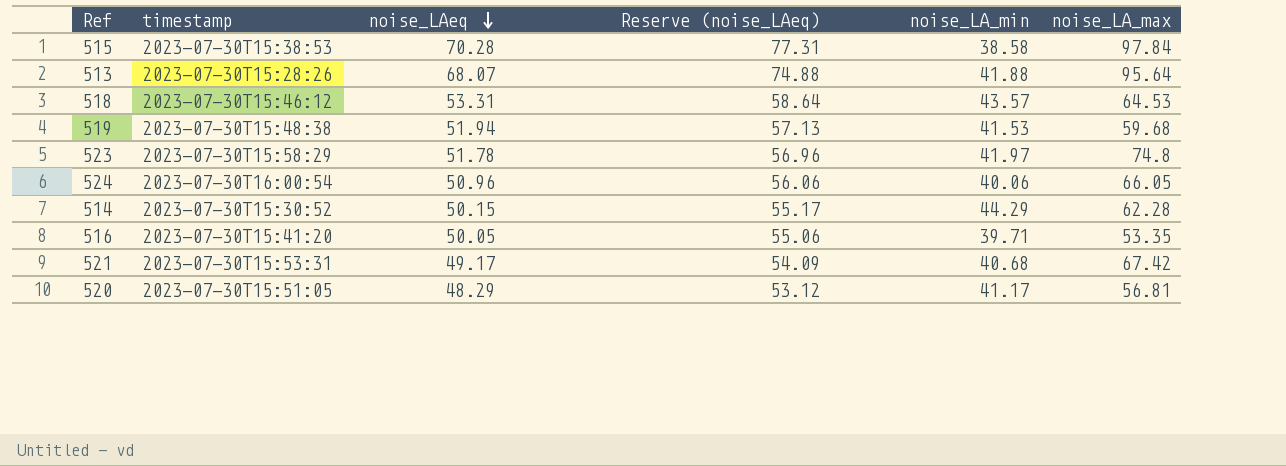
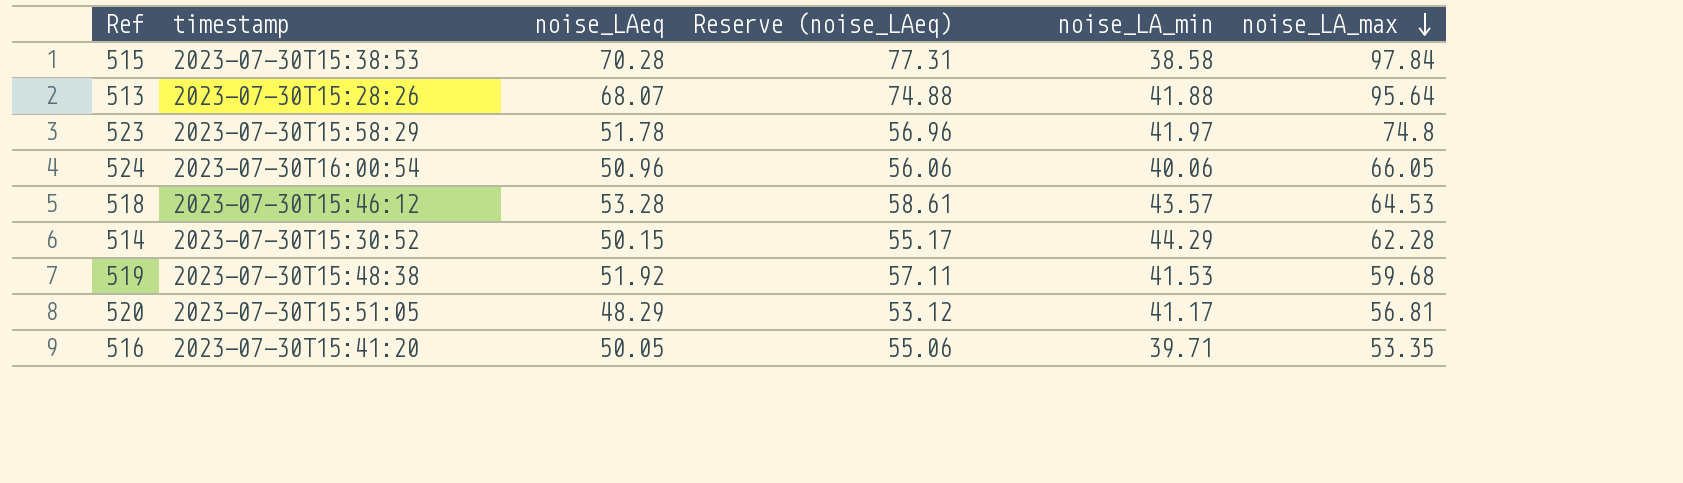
row order: noise_LAeq descending -> noise_LA_max descending
row 521: 2023-07-30T15:53:31 | 49.17 | 54.09 | 40.68 | 67.42 -> none
518 | noise_LAeq: 53.31 -> 53.28
518 | Reserve (noise_LAeq): 58.64 -> 58.61
519 | noise_LAeq: 51.94 -> 51.92
519 | Reserve (noise_LAeq): 57.13 -> 57.11

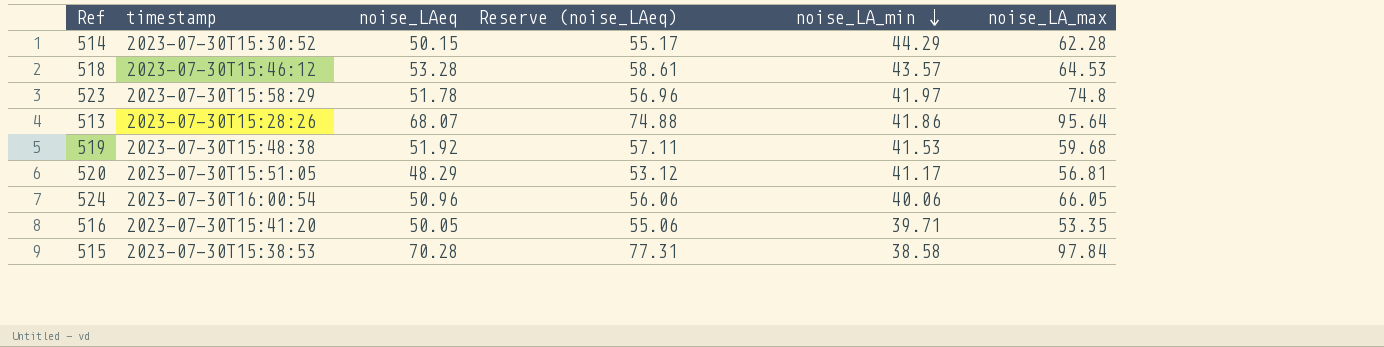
row order: noise_LA_max descending -> noise_LA_min descending
513 | noise_LA_min: 41.88 -> 41.86

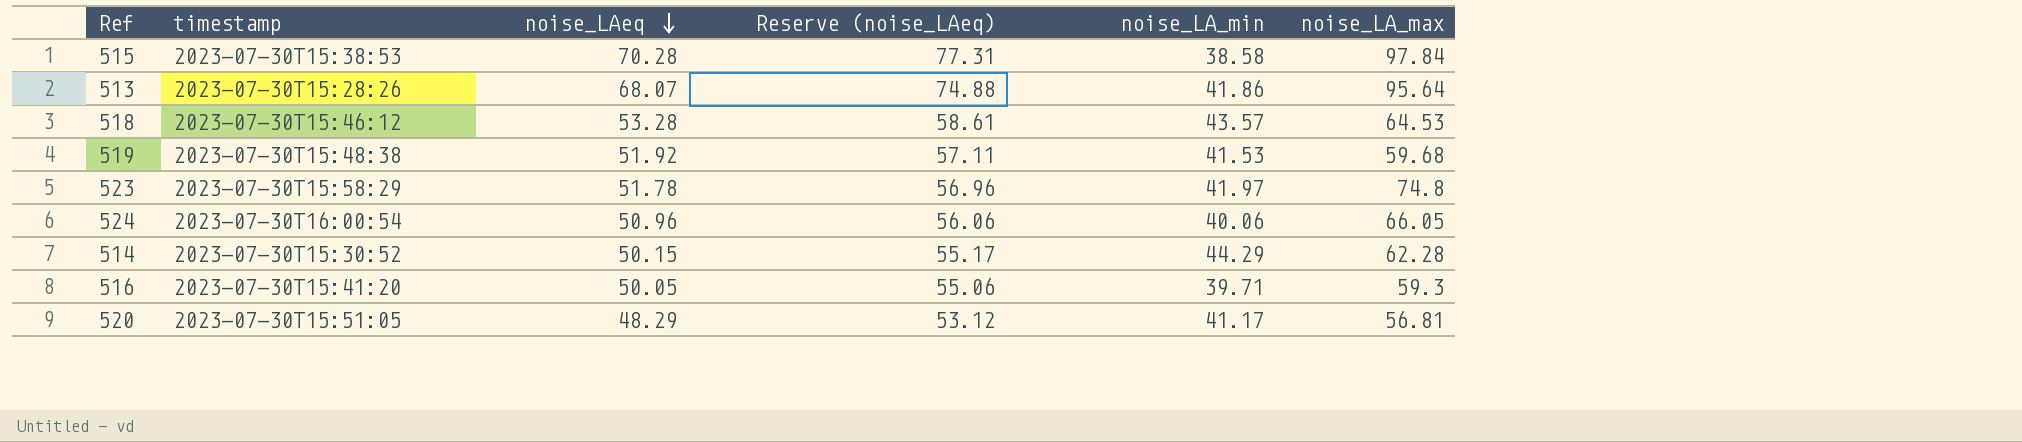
row order: noise_LA_min descending -> noise_LAeq descending
516 | noise_LA_max: 53.35 -> 59.3

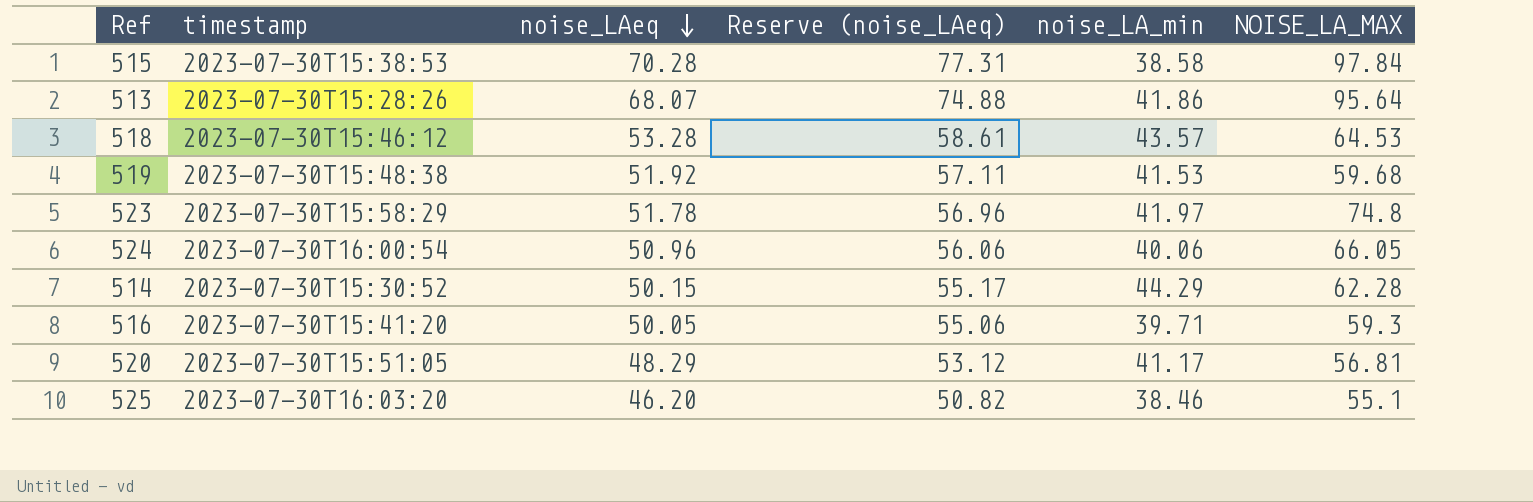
column name: noise_LA_max -> NOISE_LA_MAX
row 525: none -> 2023-07-30T16:03:20 | 46.20 | 50.82 | 38.46 | 55.1

